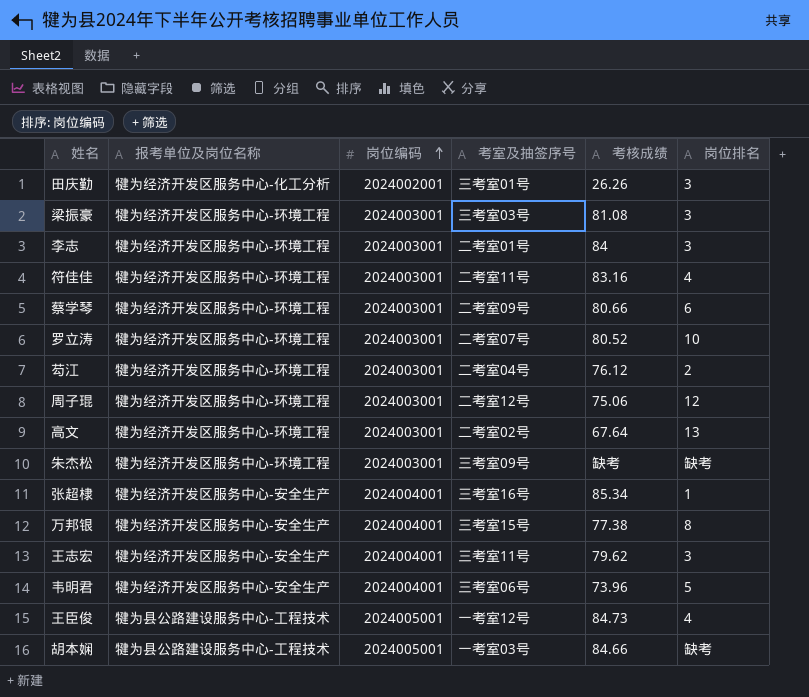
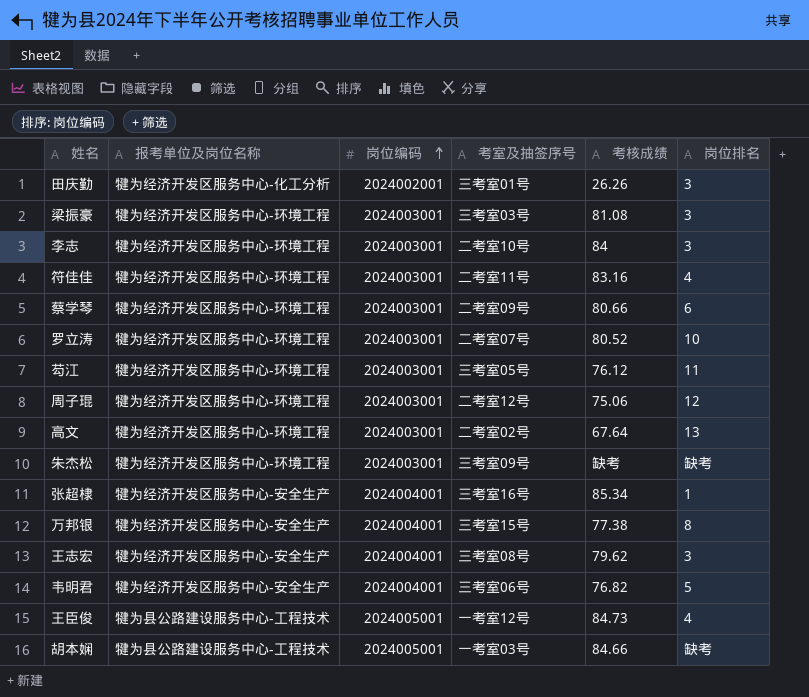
李志 | 考室及抽签序号: 二考室01号 -> 二考室10号
芶江 | 考室及抽签序号: 二考室04号 -> 三考室05号
芶江 | 岗位排名: 2 -> 11
王志宏 | 考室及抽签序号: 三考室11号 -> 三考室08号
韦明君 | 考核成绩: 73.96 -> 76.82

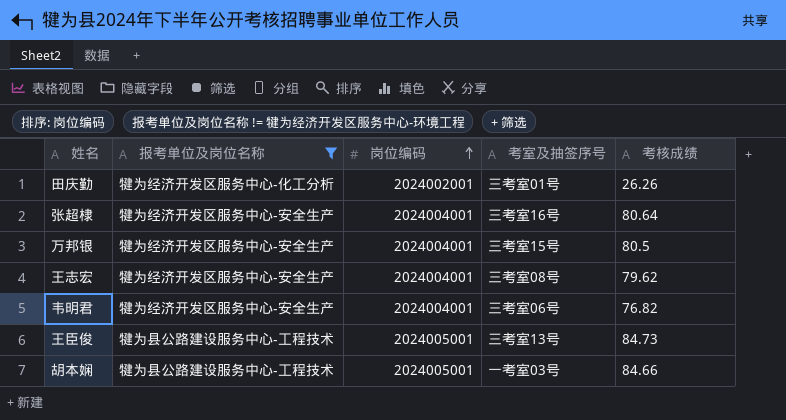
filter: none -> 报考单位及岗位名称 != 犍为经济开发区服务中心-环境工程
column 岗位排名 | position: 6 -> none
张超棣 | 考核成绩: 85.34 -> 80.64
万邦银 | 考核成绩: 77.38 -> 80.5
王臣俊 | 考室及抽签序号: 一考室12号 -> 三考室13号

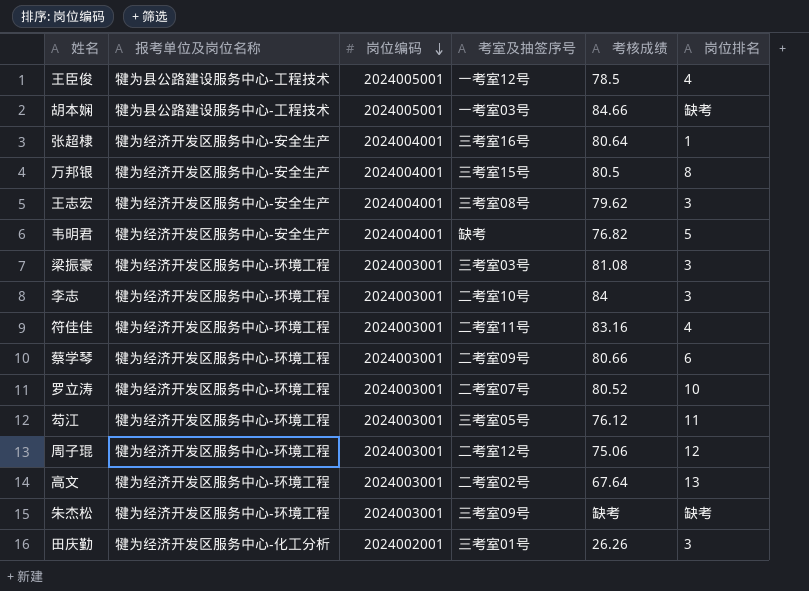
filter: 报考单位及岗位名称 != 犍为经济开发区服务中心-环境工程 -> none
row order: 岗位编码 ascending -> 岗位编码 descending
column 岗位排名 | position: none -> 6
王臣俊 | 考室及抽签序号: 三考室13号 -> 一考室12号
王臣俊 | 考核成绩: 84.73 -> 78.5
韦明君 | 考室及抽签序号: 三考室06号 -> 缺考

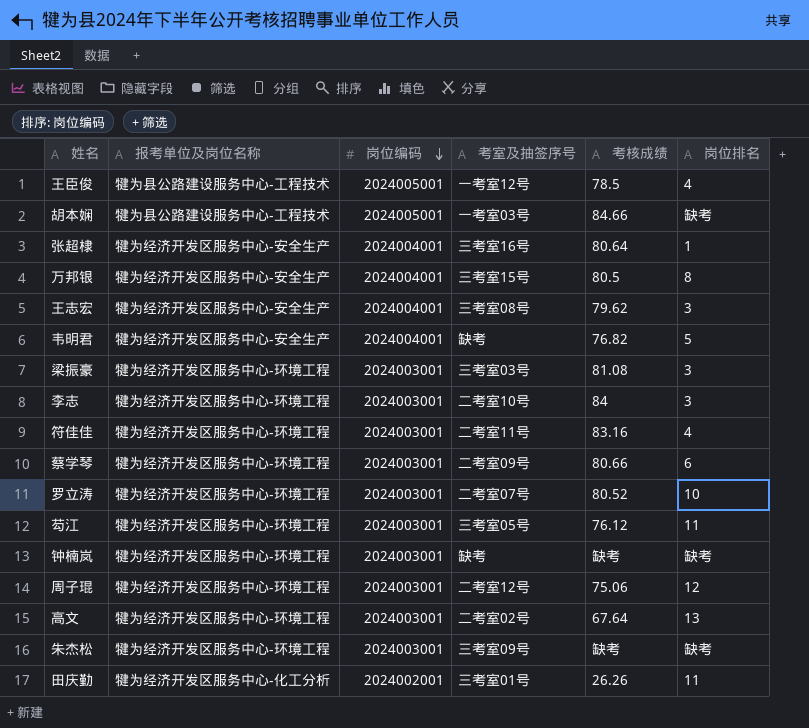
row 钟楠岚: none -> 犍为经济开发区服务中心-环境工程 | 2024003001 | 缺考 | 缺考 | 缺考
田庆勤 | 岗位排名: 3 -> 11

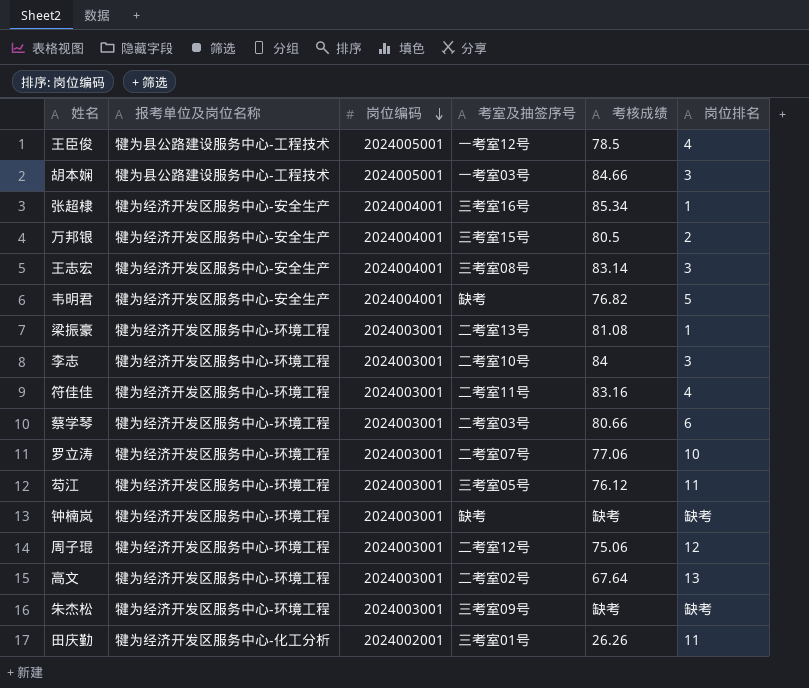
胡本娴 | 岗位排名: 缺考 -> 3
张超棣 | 考核成绩: 80.64 -> 85.34
万邦银 | 岗位排名: 8 -> 2
王志宏 | 考核成绩: 79.62 -> 83.14
梁振豪 | 考室及抽签序号: 三考室03号 -> 二考室13号
梁振豪 | 岗位排名: 3 -> 1
蔡学琴 | 考室及抽签序号: 二考室09号 -> 二考室03号
罗立涛 | 考核成绩: 80.52 -> 77.06

